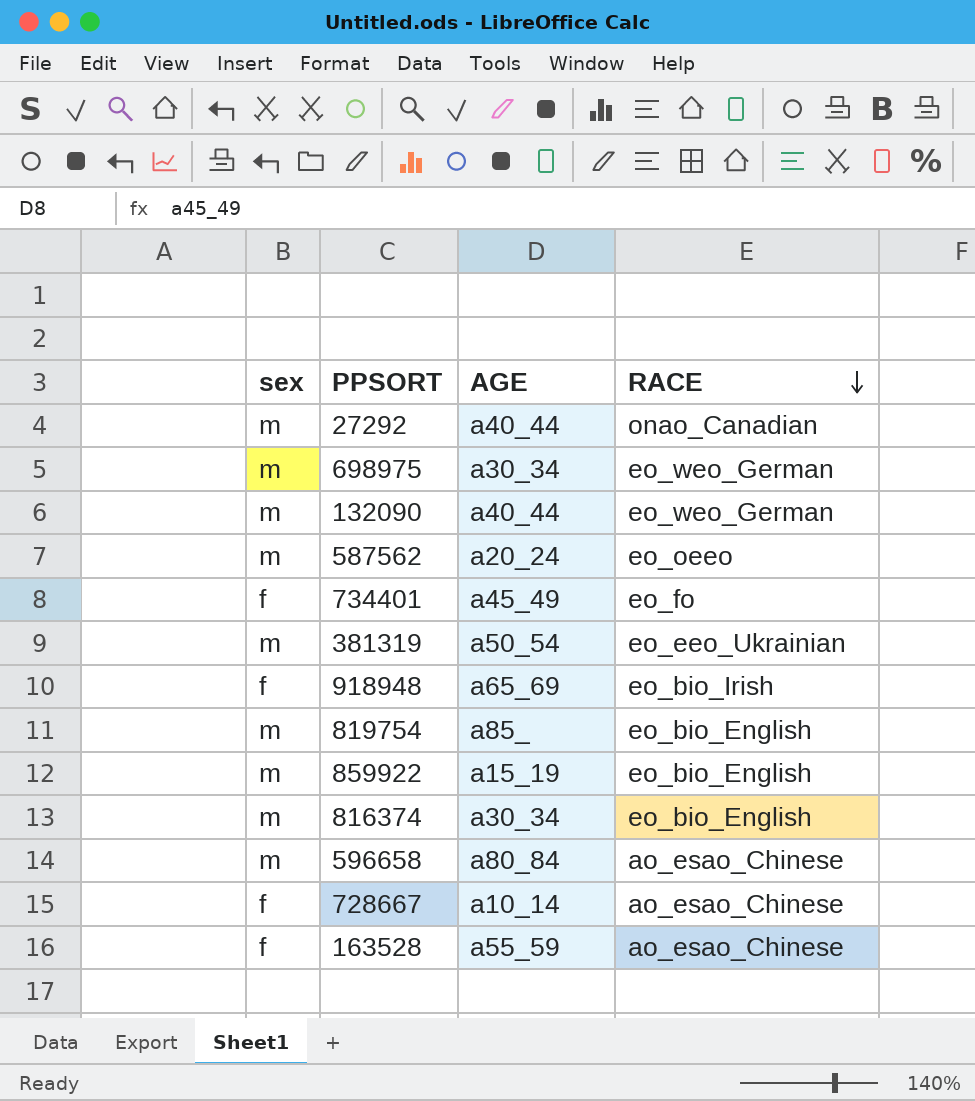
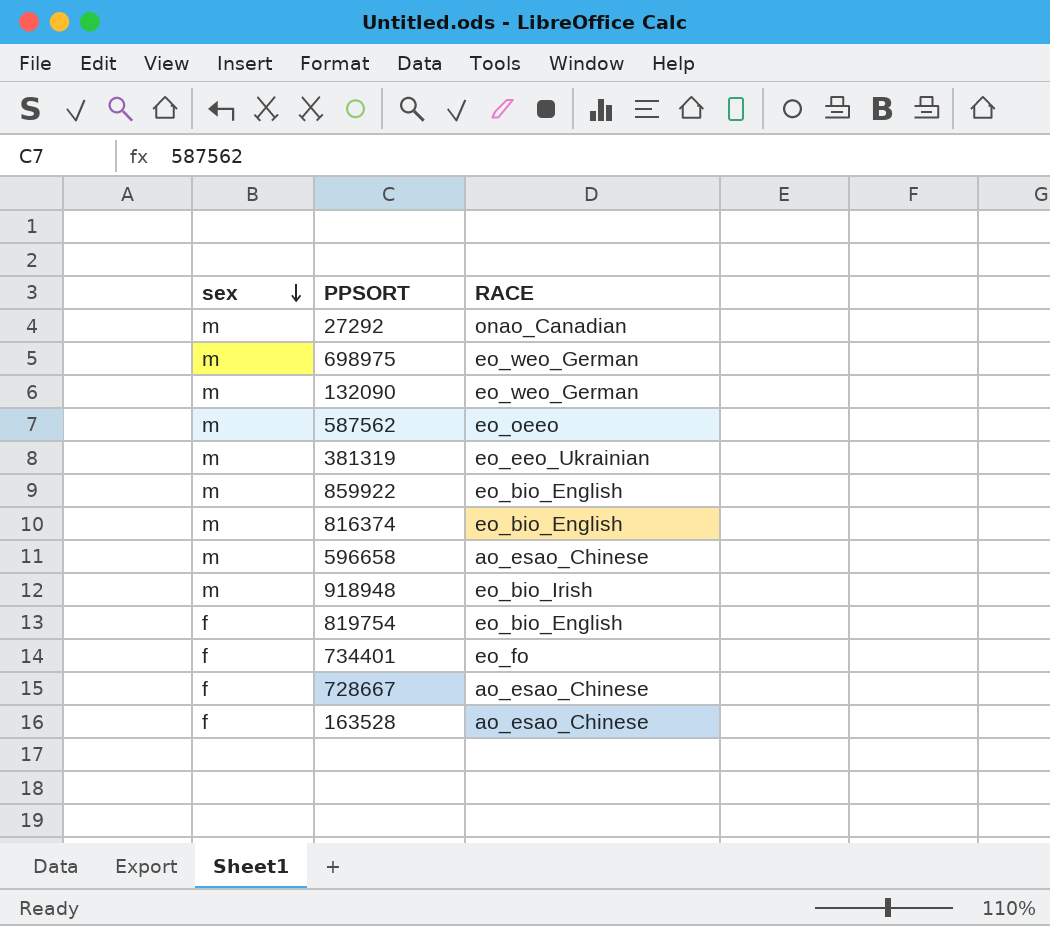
row order: RACE descending -> sex descending
column AGE | position: 3 -> none
918948 | sex: f -> m
819754 | sex: m -> f

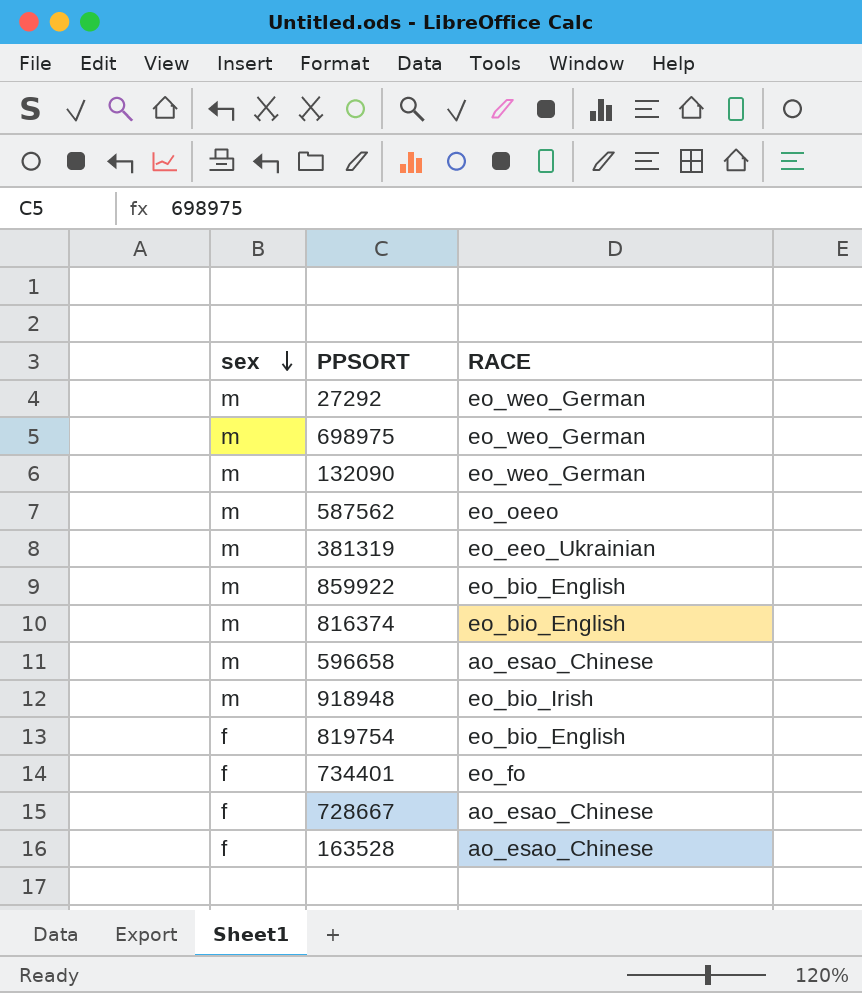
27292 | RACE: onao_Canadian -> eo_weo_German

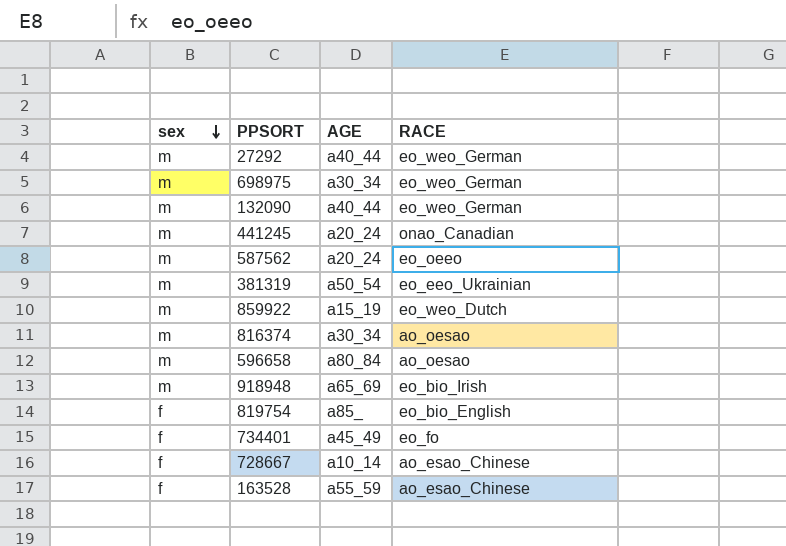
column AGE | position: none -> 3
row 441245: none -> m | a20_24 | onao_Canadian
859922 | RACE: eo_bio_English -> eo_weo_Dutch
816374 | RACE: eo_bio_English -> ao_oesao
596658 | RACE: ao_esao_Chinese -> ao_oesao

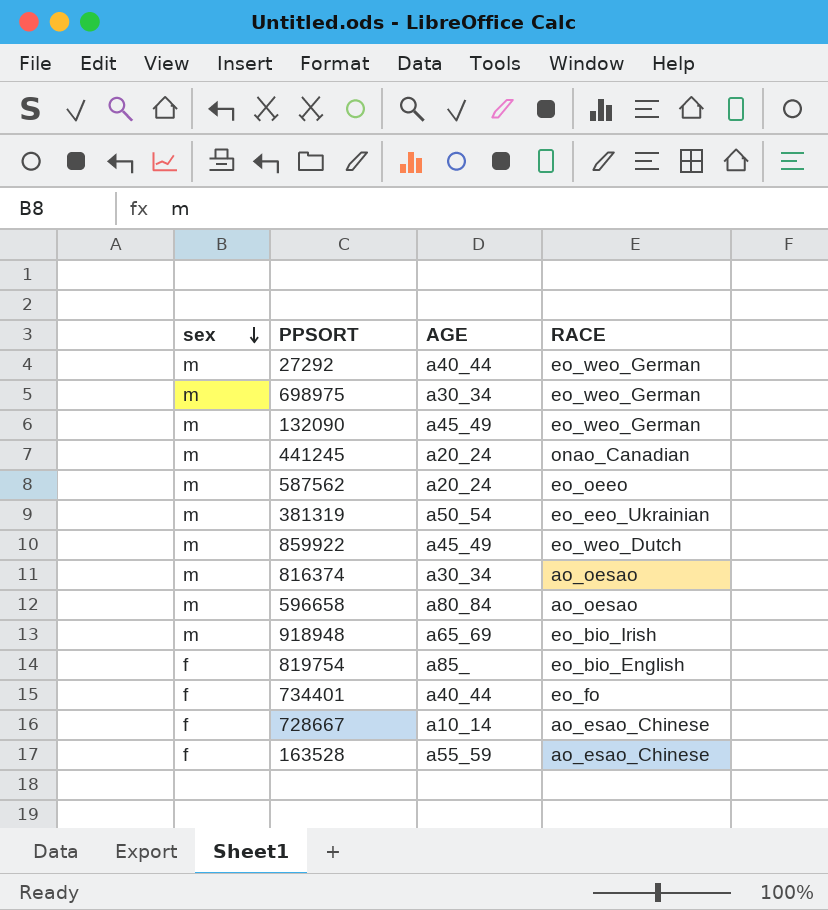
132090 | AGE: a40_44 -> a45_49
859922 | AGE: a15_19 -> a45_49
734401 | AGE: a45_49 -> a40_44

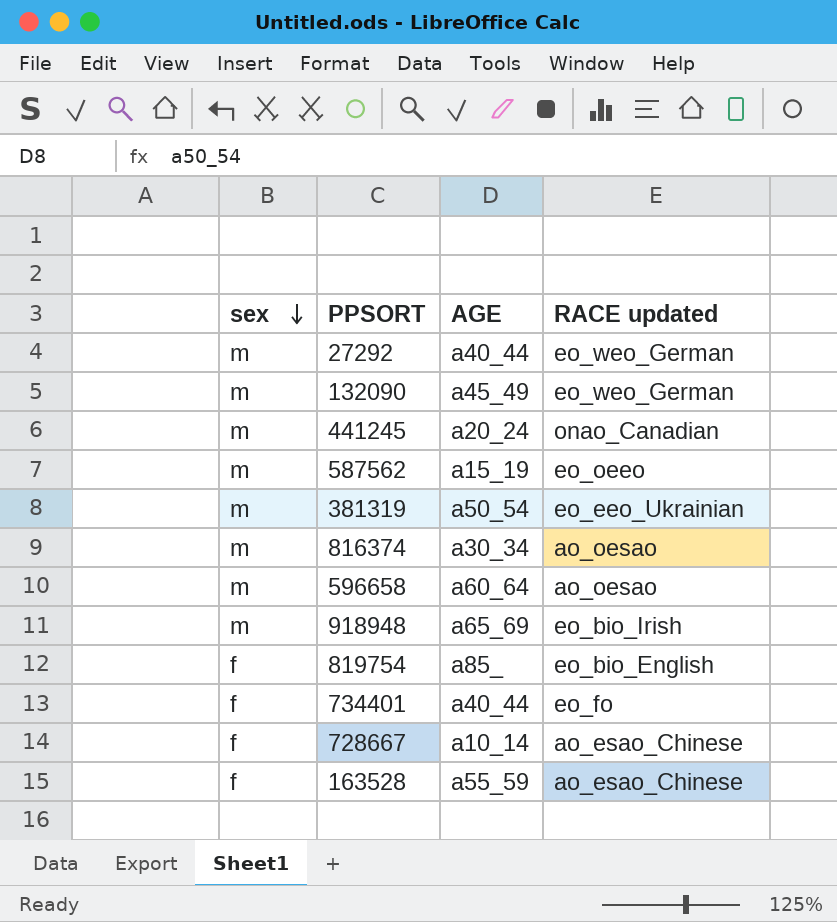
column name: RACE -> RACE updated
row 698975: m | a30_34 | eo_weo_German -> none
row 859922: m | a45_49 | eo_weo_Dutch -> none
587562 | AGE: a20_24 -> a15_19
596658 | AGE: a80_84 -> a60_64

